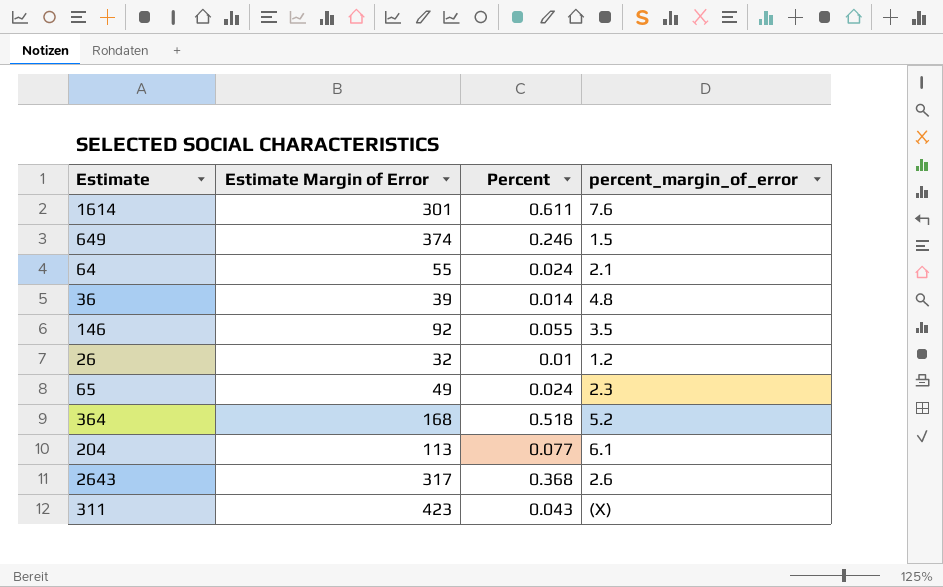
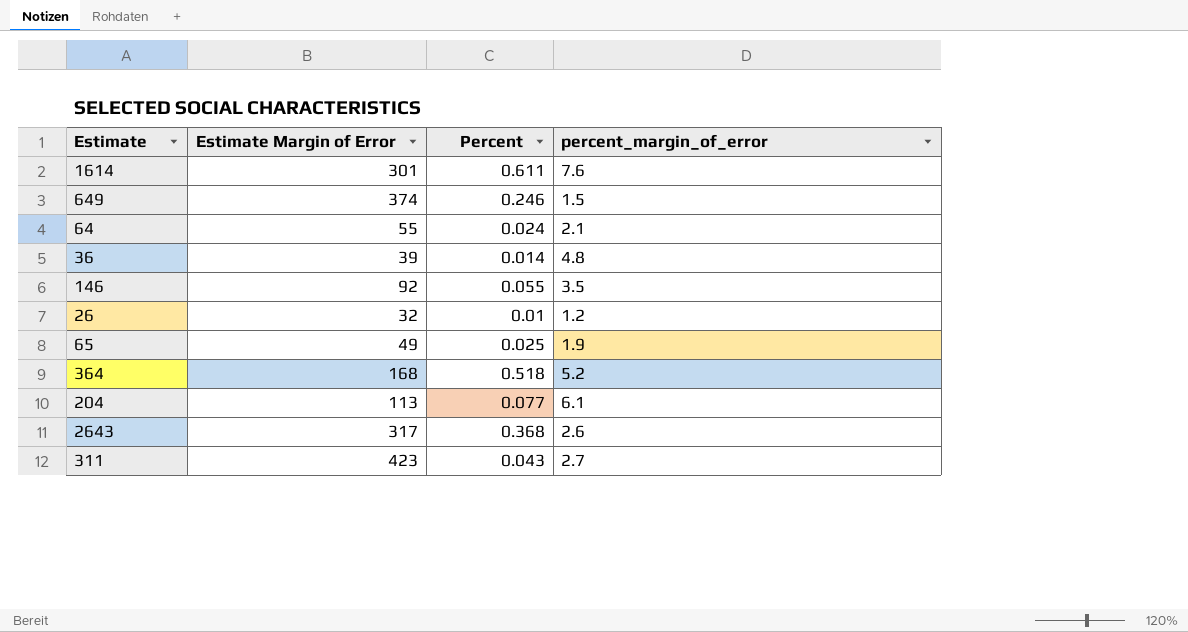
65 | Percent: 0.024 -> 0.025
65 | percent_margin_of_error: 2.3 -> 1.9
311 | percent_margin_of_error: (X) -> 2.7

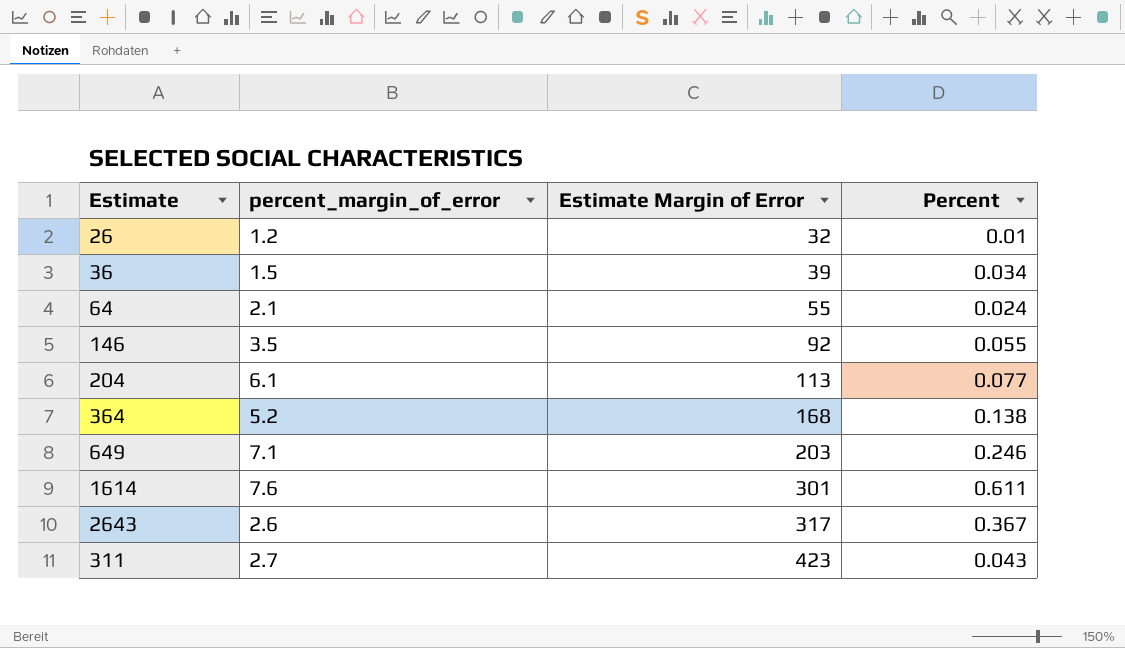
row order: none -> Estimate Margin of Error ascending
column percent_margin_of_error | position: 4 -> 2
row 65: 49 | 0.025 | 1.9 -> none
36 | percent_margin_of_error: 4.8 -> 1.5
36 | Percent: 0.014 -> 0.034
364 | Percent: 0.518 -> 0.138
649 | percent_margin_of_error: 1.5 -> 7.1
649 | Estimate Margin of Error: 374 -> 203
2643 | Percent: 0.368 -> 0.367

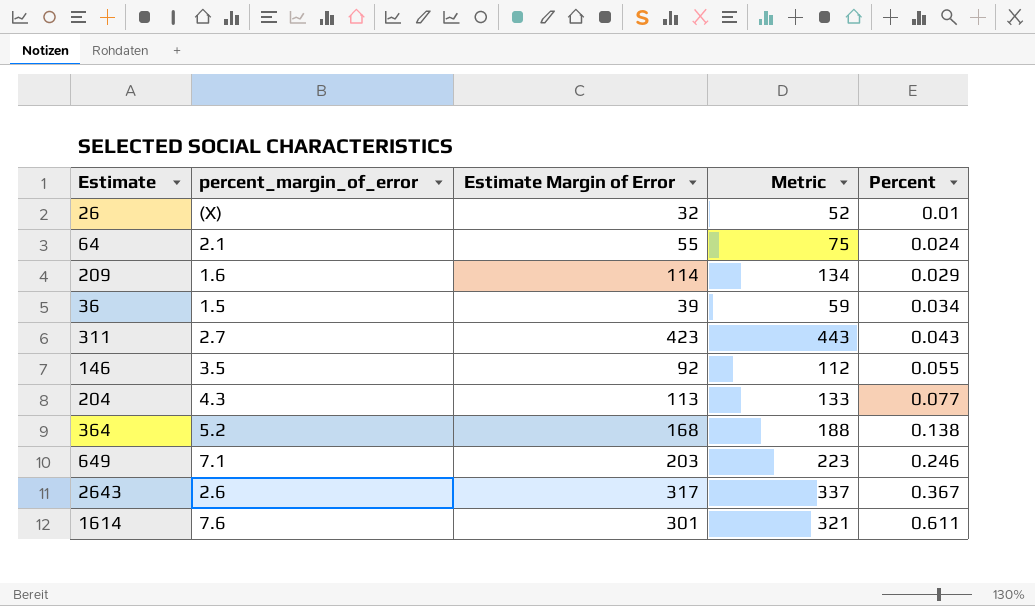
row order: Estimate Margin of Error ascending -> Percent ascending
column Metric | formula: none -> [Estimate Margin of Error] + 20
26 | percent_margin_of_error: 1.2 -> (X)
row 209: none -> 1.6 | 114 | 134 | 0.029
204 | percent_margin_of_error: 6.1 -> 4.3

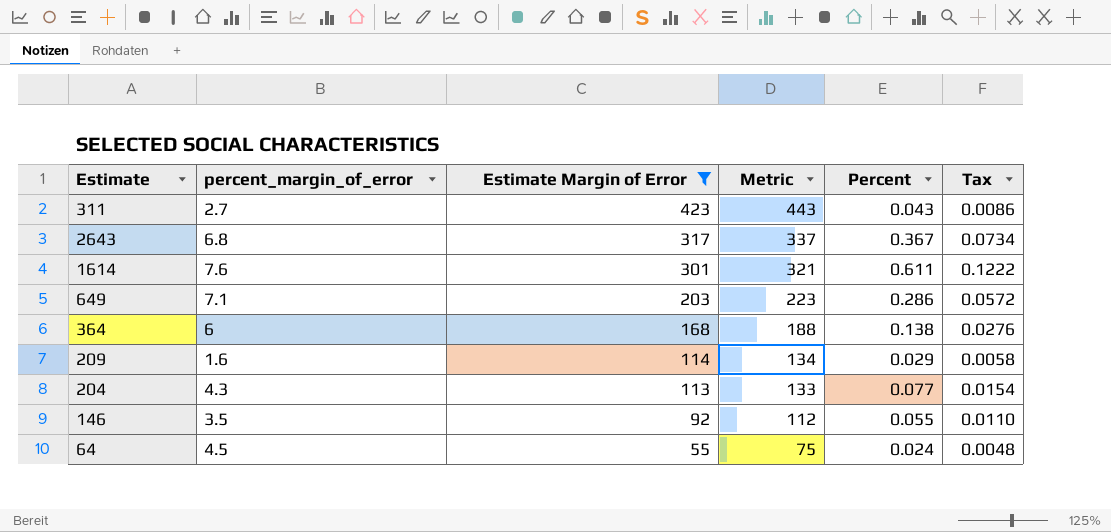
filter: none -> Estimate Margin of Error >= 55
row order: Percent ascending -> Estimate Margin of Error descending
column Tax | formula: none -> [Percent] * 0.2
2643 | percent_margin_of_error: 2.6 -> 6.8
649 | Percent: 0.246 -> 0.286
364 | percent_margin_of_error: 5.2 -> 6
64 | percent_margin_of_error: 2.1 -> 4.5

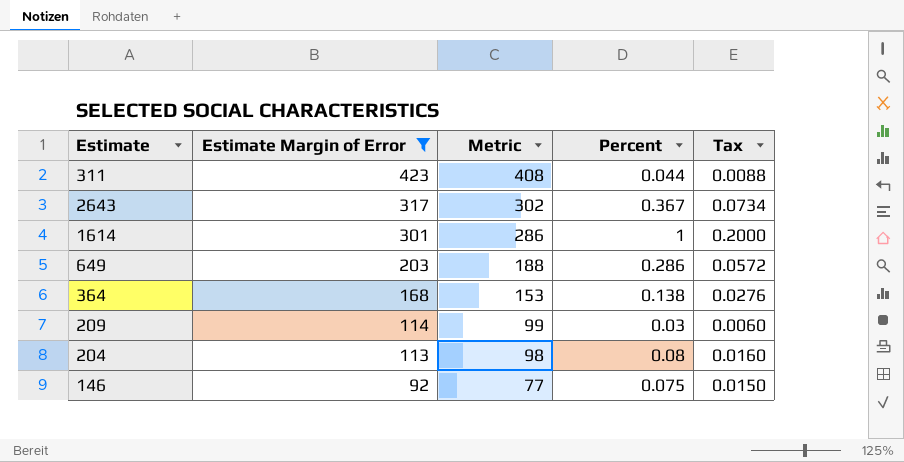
column percent_margin_of_error | position: 2 -> none
column Metric | formula: [Estimate Margin of Error] + 20 -> [Estimate Margin of Error] - 15
row 64: 4.5 | 55 | 75 | 0.024 | 0.0048 -> none
311 | Percent: 0.043 -> 0.044
311 | Tax: 0.0086 -> 0.0088
1614 | Percent: 0.611 -> 1
1614 | Tax: 0.1222 -> 0.2000
209 | Percent: 0.029 -> 0.03
209 | Tax: 0.0058 -> 0.0060
204 | Percent: 0.077 -> 0.08
204 | Tax: 0.0154 -> 0.0160
146 | Percent: 0.055 -> 0.075
146 | Tax: 0.0110 -> 0.0150

